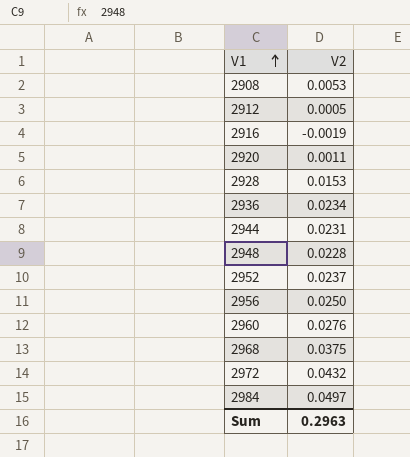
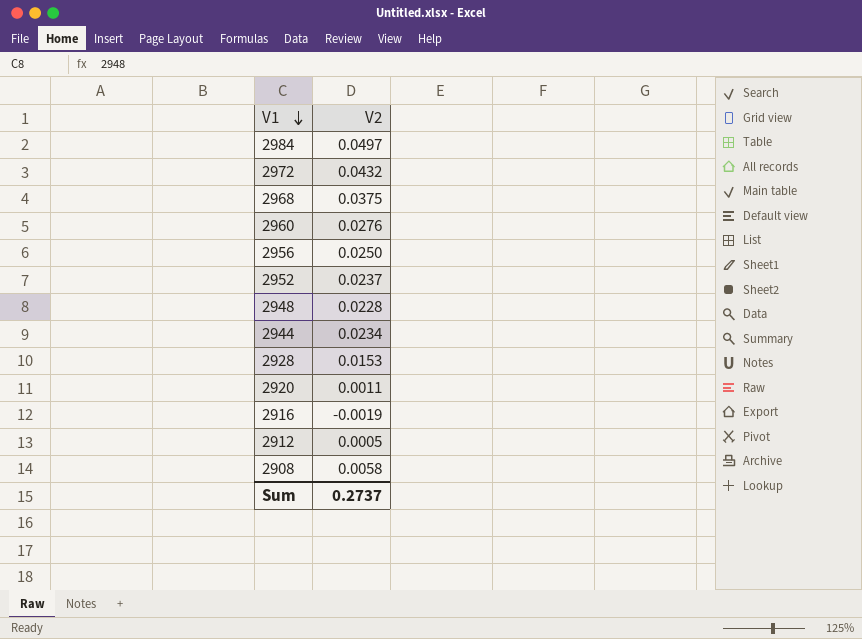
row order: V1 ascending -> V1 descending
row 2936: 0.0234 -> none
2944 | V2: 0.0231 -> 0.0234
2908 | V2: 0.0053 -> 0.0058
Sum | V2: 0.2963 -> 0.2737

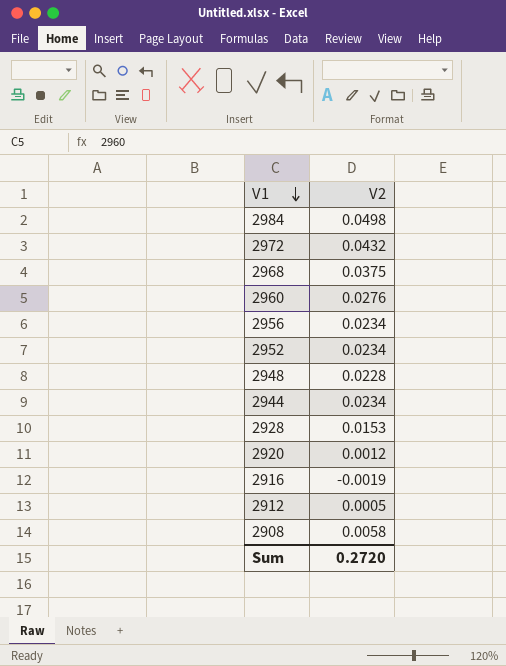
2984 | V2: 0.0497 -> 0.0498
2956 | V2: 0.0250 -> 0.0234
2952 | V2: 0.0237 -> 0.0234
2920 | V2: 0.0011 -> 0.0012
Sum | V2: 0.2737 -> 0.2720

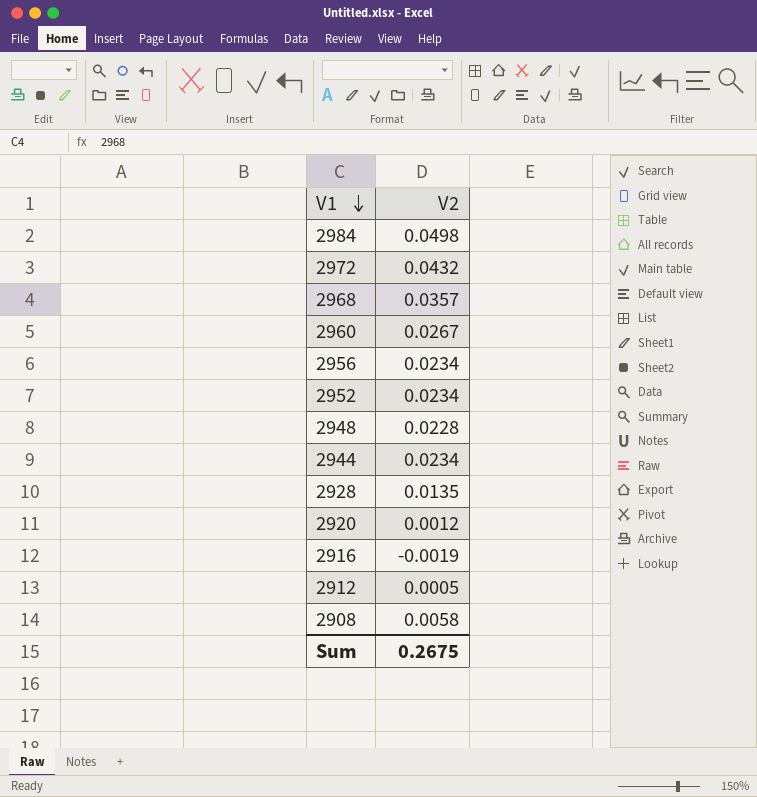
2968 | V2: 0.0375 -> 0.0357
2960 | V2: 0.0276 -> 0.0267
2928 | V2: 0.0153 -> 0.0135
Sum | V2: 0.2720 -> 0.2675

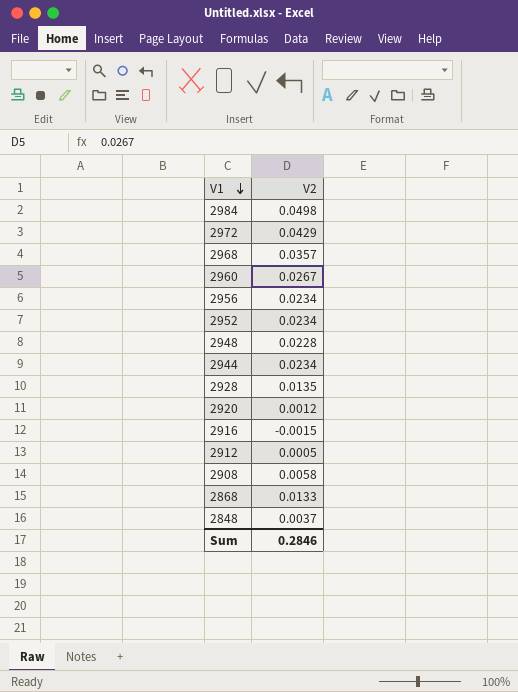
2972 | V2: 0.0432 -> 0.0429
2916 | V2: -0.0019 -> -0.0015
row 2868: none -> 0.0133
row 2848: none -> 0.0037
Sum | V2: 0.2675 -> 0.2846

